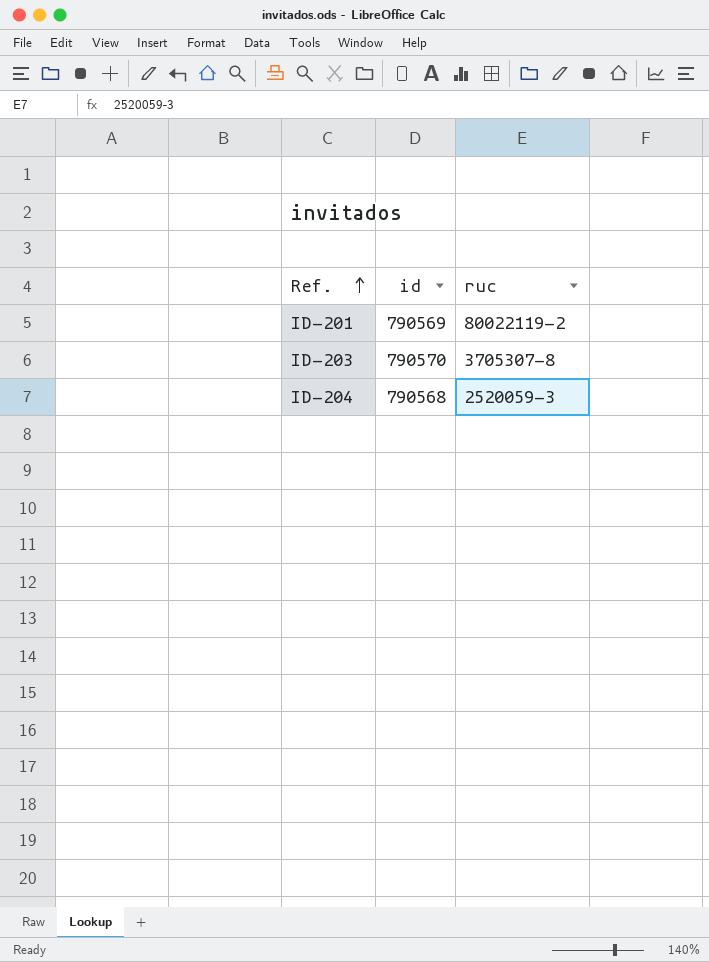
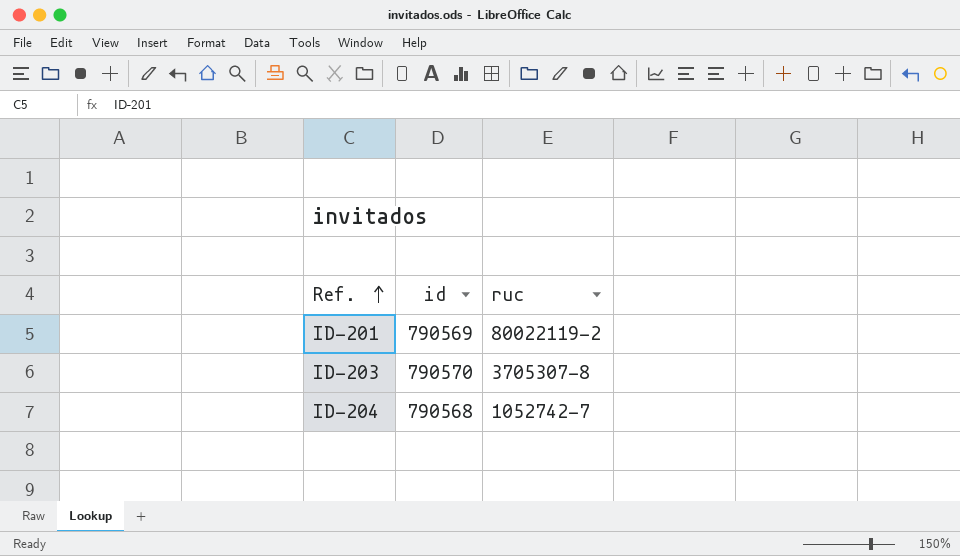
ID-204 | ruc: 2520059-3 -> 1052742-7

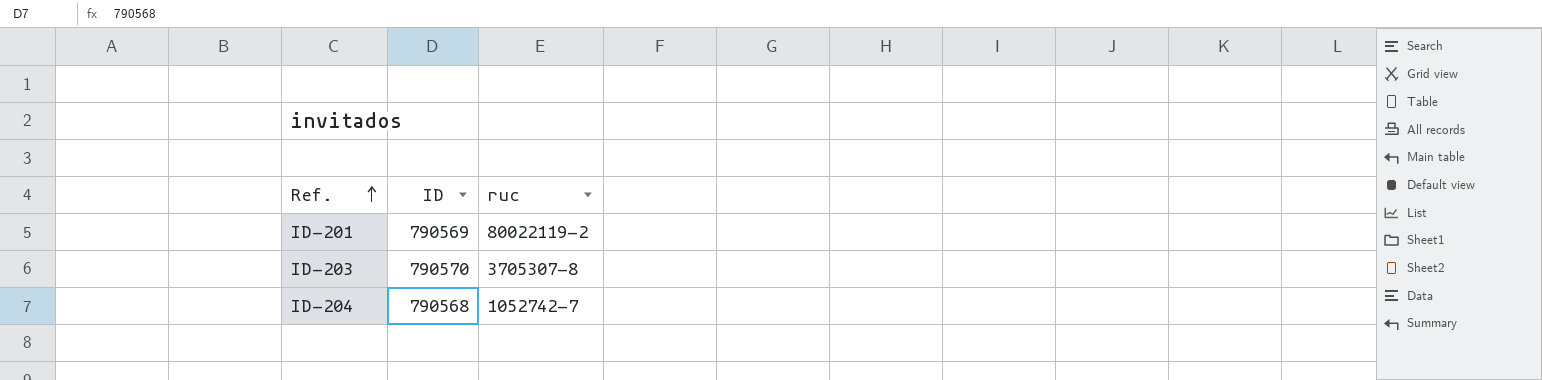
column name: id -> ID

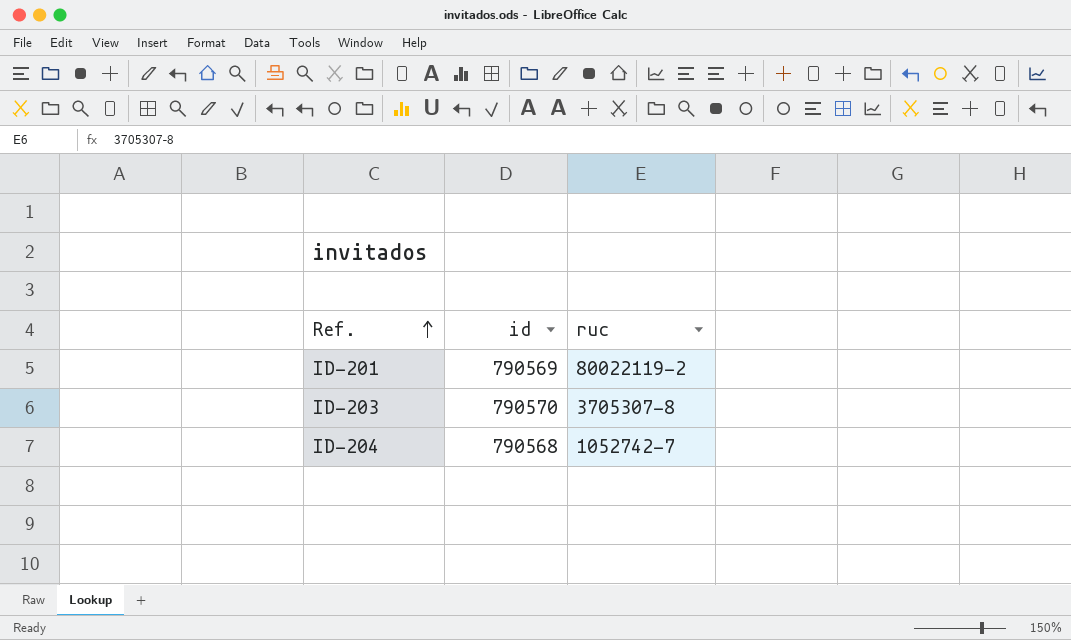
column name: ID -> id

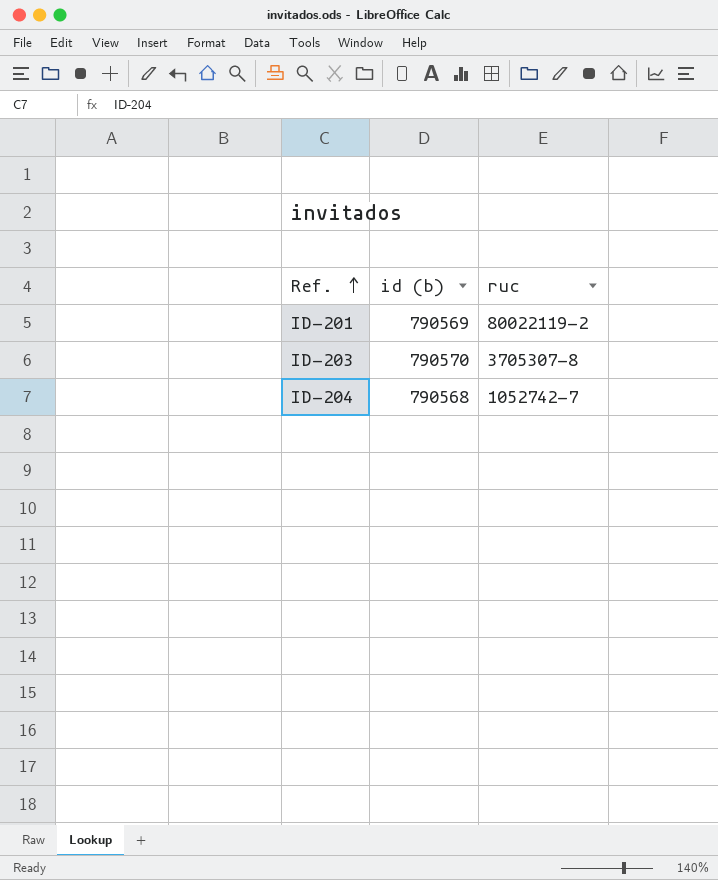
column name: id -> id (b)

